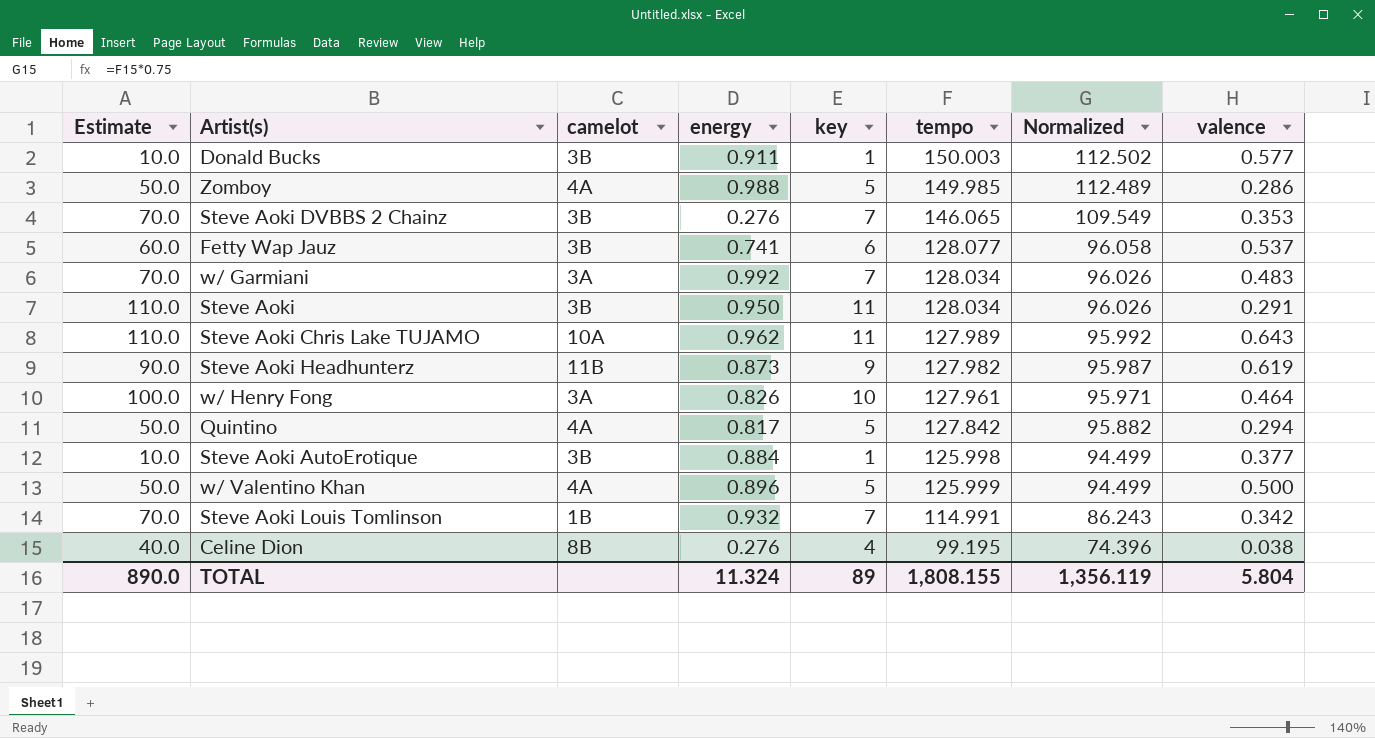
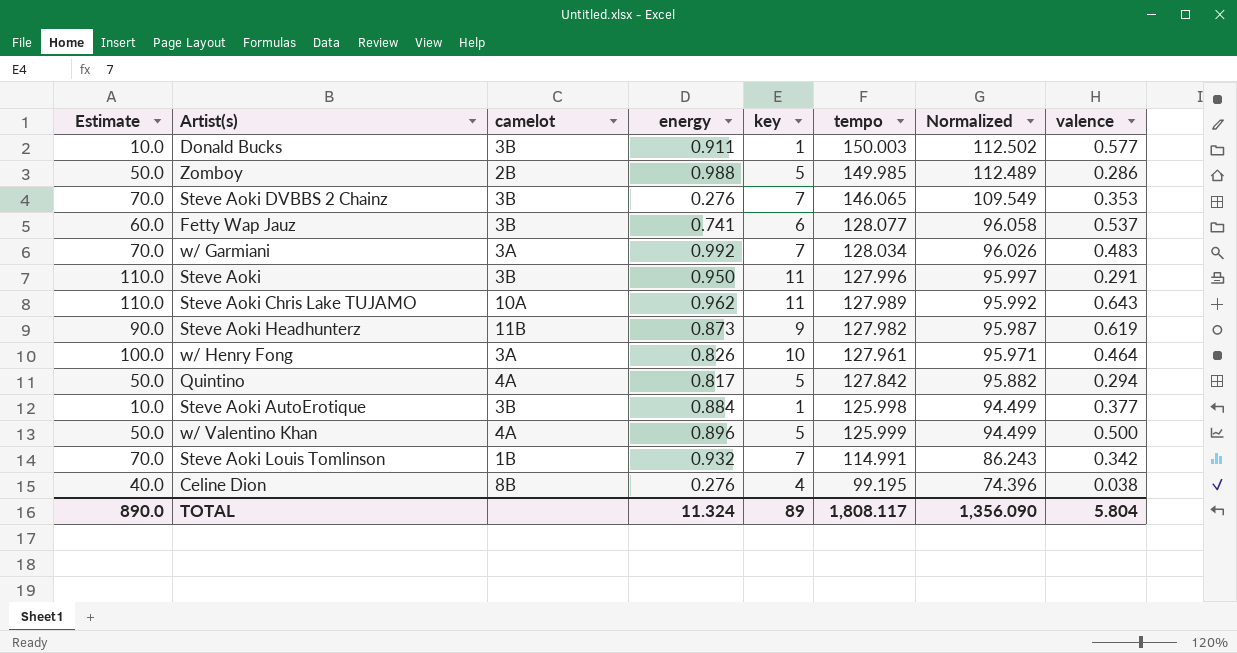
Zomboy | camelot: 4A -> 2B
Steve Aoki | tempo: 128.034 -> 127.996
Steve Aoki | Normalized: 96.026 -> 95.997
TOTAL | tempo: 1,808.155 -> 1,808.117
TOTAL | Normalized: 1,356.119 -> 1,356.090

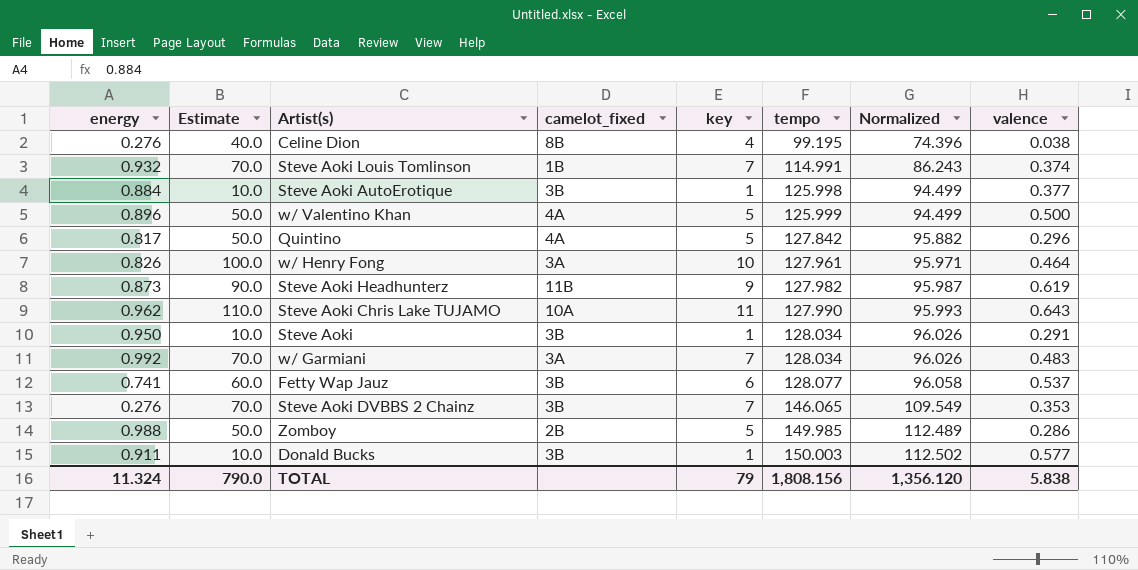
row order: Normalized descending -> tempo ascending
column energy | position: 4 -> 1
column name: camelot -> camelot_fixed
Steve Aoki Louis Tomlinson | valence: 0.342 -> 0.374
Quintino | valence: 0.294 -> 0.296
Steve Aoki Chris Lake TUJAMO | tempo: 127.989 -> 127.990
Steve Aoki Chris Lake TUJAMO | Normalized: 95.992 -> 95.993
Steve Aoki | Estimate: 110.0 -> 10.0
Steve Aoki | key: 11 -> 1
Steve Aoki | tempo: 127.996 -> 128.034
Steve Aoki | Normalized: 95.997 -> 96.026
TOTAL | Estimate: 890.0 -> 790.0
TOTAL | key: 89 -> 79
TOTAL | tempo: 1,808.117 -> 1,808.156
TOTAL | Normalized: 1,356.090 -> 1,356.120
TOTAL | valence: 5.804 -> 5.838

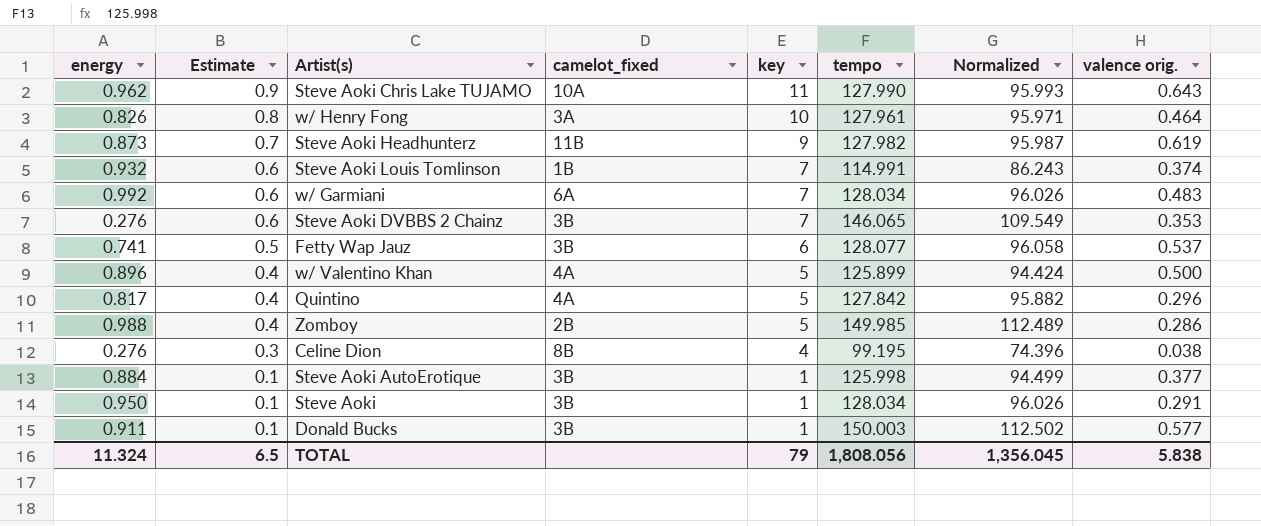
row order: tempo ascending -> Estimate descending
column Estimate | formula: [key] * 10 -> [key] * 0.08
column name: valence -> valence orig.
w/ Garmiani | camelot_fixed: 3A -> 6A
w/ Valentino Khan | tempo: 125.999 -> 125.899
w/ Valentino Khan | Normalized: 94.499 -> 94.424
TOTAL | Estimate: 790.0 -> 6.5
TOTAL | tempo: 1,808.156 -> 1,808.056
TOTAL | Normalized: 1,356.120 -> 1,356.045

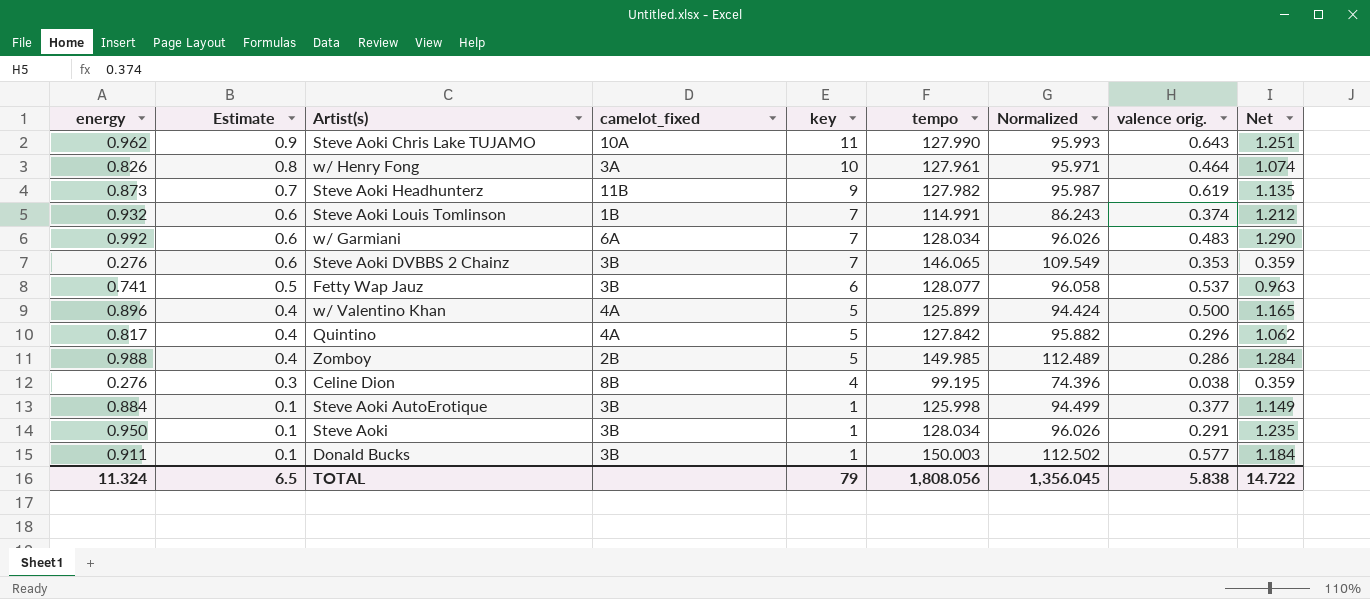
column Net | formula: none -> [energy] * 1.3

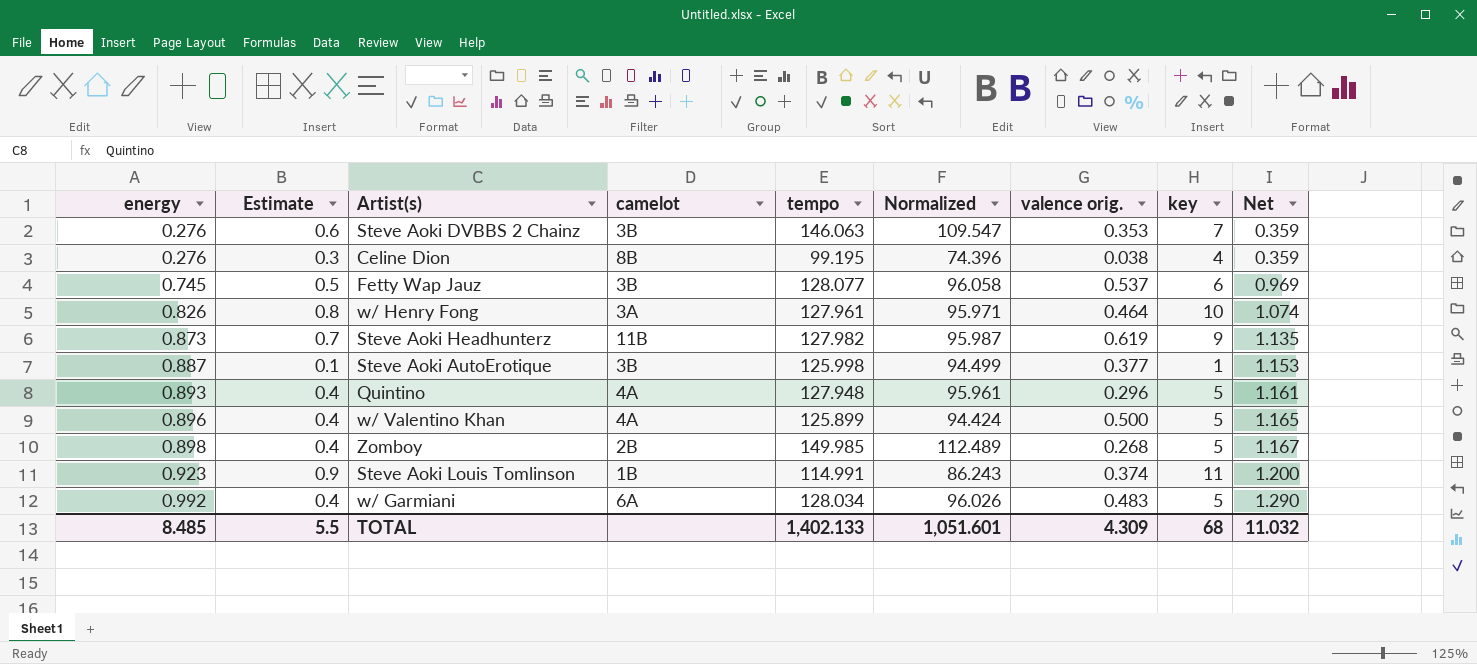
row order: Estimate descending -> energy ascending
column name: camelot_fixed -> camelot
column key | position: 5 -> 8
row Steve Aoki Chris Lake TUJAMO: 0.962 | 0.9 | 10A | 11 | 127.990 | 95.993 | 0.643 | 1.251 -> none
row Steve Aoki: 0.950 | 0.1 | 3B | 1 | 128.034 | 96.026 | 0.291 | 1.235 -> none
row Donald Bucks: 0.911 | 0.1 | 3B | 1 | 150.003 | 112.502 | 0.577 | 1.184 -> none
Steve Aoki DVBBS 2 Chainz | tempo: 146.065 -> 146.063
Steve Aoki DVBBS 2 Chainz | Normalized: 109.549 -> 109.547
Fetty Wap Jauz | energy: 0.741 -> 0.745
Fetty Wap Jauz | Net: 0.963 -> 0.969
Steve Aoki AutoErotique | energy: 0.884 -> 0.887
Steve Aoki AutoErotique | Net: 1.149 -> 1.153
Quintino | energy: 0.817 -> 0.893
Quintino | tempo: 127.842 -> 127.948
Quintino | Normalized: 95.882 -> 95.961
Quintino | Net: 1.062 -> 1.161
Zomboy | energy: 0.988 -> 0.898
Zomboy | valence orig.: 0.286 -> 0.268
Zomboy | Net: 1.284 -> 1.167
Steve Aoki Louis Tomlinson | energy: 0.932 -> 0.923
Steve Aoki Louis Tomlinson | Estimate: 0.6 -> 0.9
Steve Aoki Louis Tomlinson | key: 7 -> 11
Steve Aoki Louis Tomlinson | Net: 1.212 -> 1.200
w/ Garmiani | Estimate: 0.6 -> 0.4
w/ Garmiani | key: 7 -> 5
TOTAL | energy: 11.324 -> 8.485
TOTAL | Estimate: 6.5 -> 5.5
TOTAL | tempo: 1,808.056 -> 1,402.133
TOTAL | Normalized: 1,356.045 -> 1,051.601
TOTAL | valence orig.: 5.838 -> 4.309
TOTAL | key: 79 -> 68
TOTAL | Net: 14.722 -> 11.032

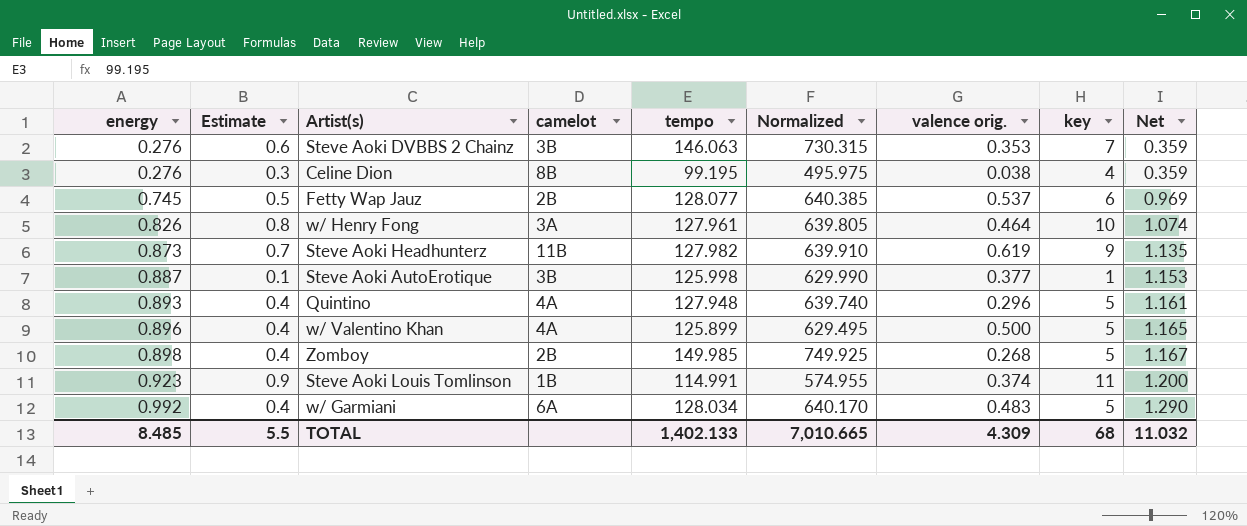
column Normalized | formula: [tempo] * 0.75 -> [tempo] * 5
Fetty Wap Jauz | camelot: 3B -> 2B
TOTAL | Normalized: 1,051.601 -> 7,010.665

